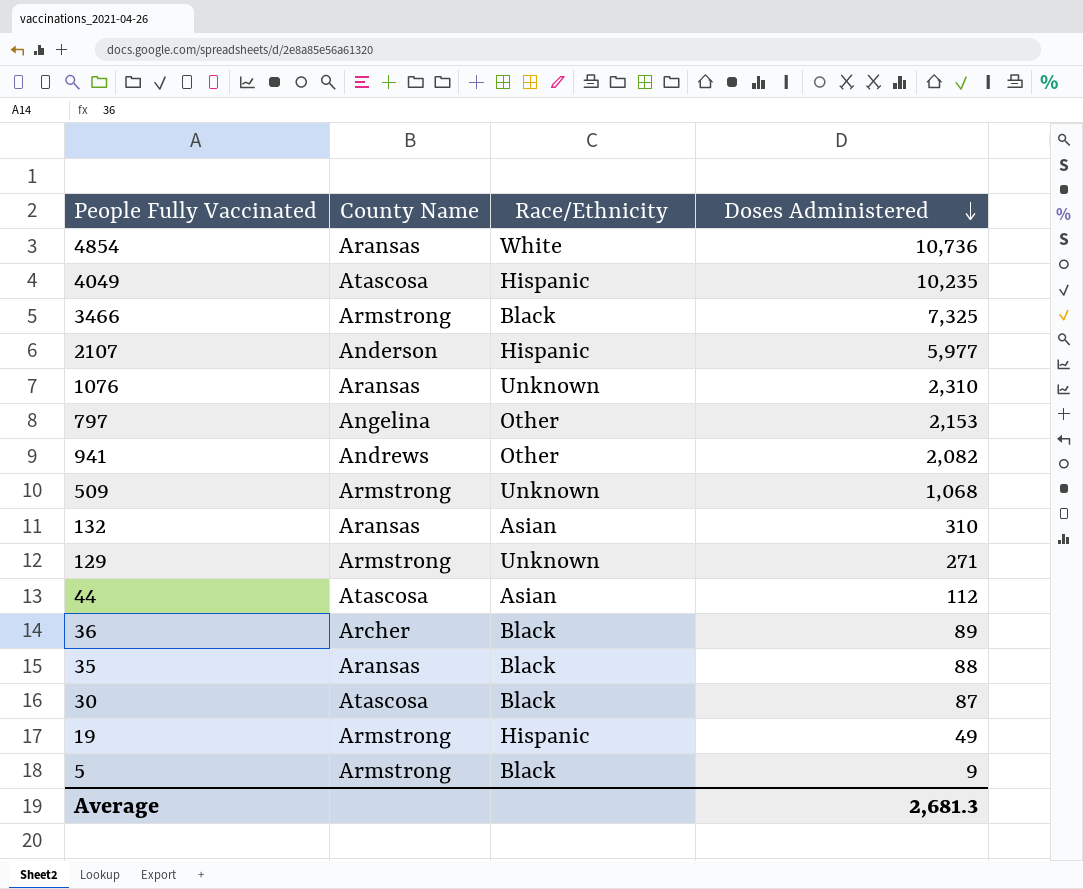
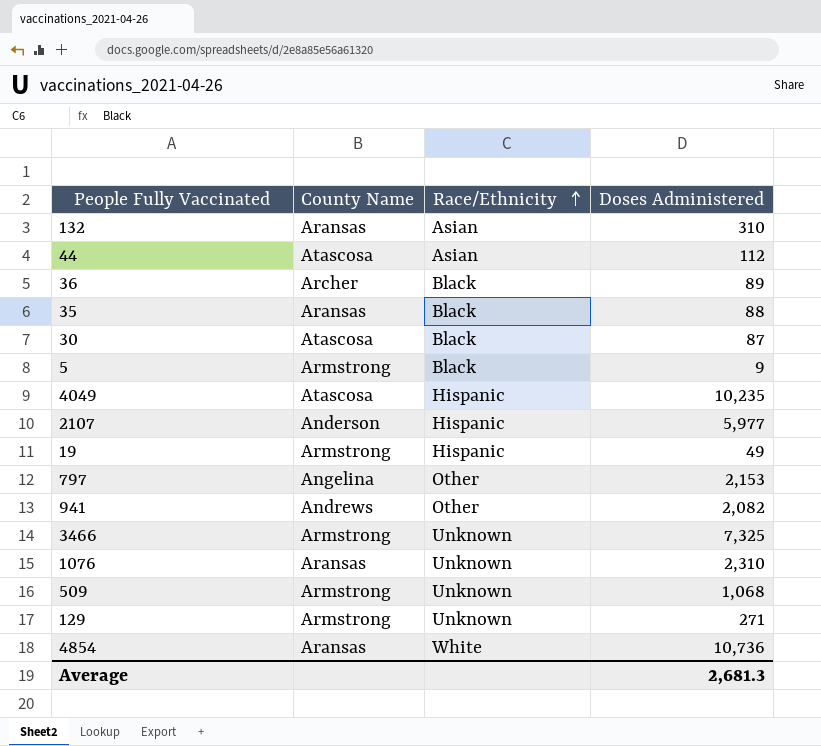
row order: Doses Administered descending -> Race/Ethnicity ascending
3466 | Race/Ethnicity: Black -> Unknown

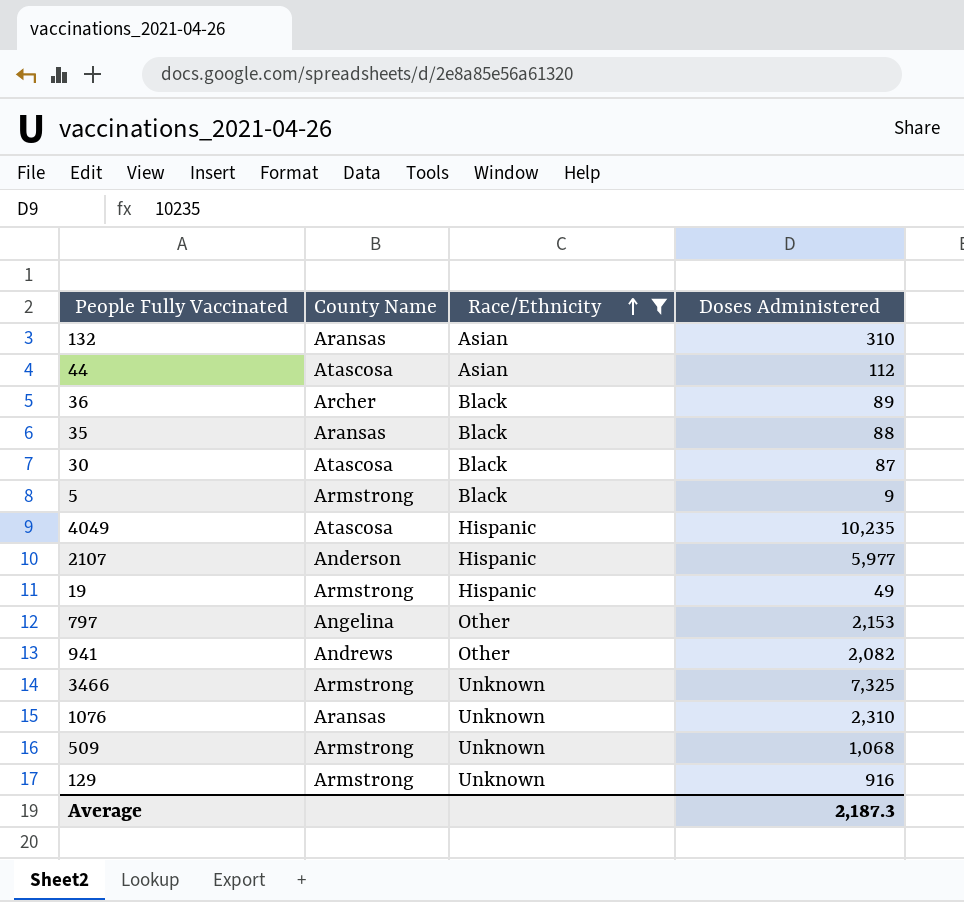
filter: none -> Race/Ethnicity != White
129 | Doses Administered: 271 -> 916
Average | Doses Administered: 2,681.3 -> 2,187.3

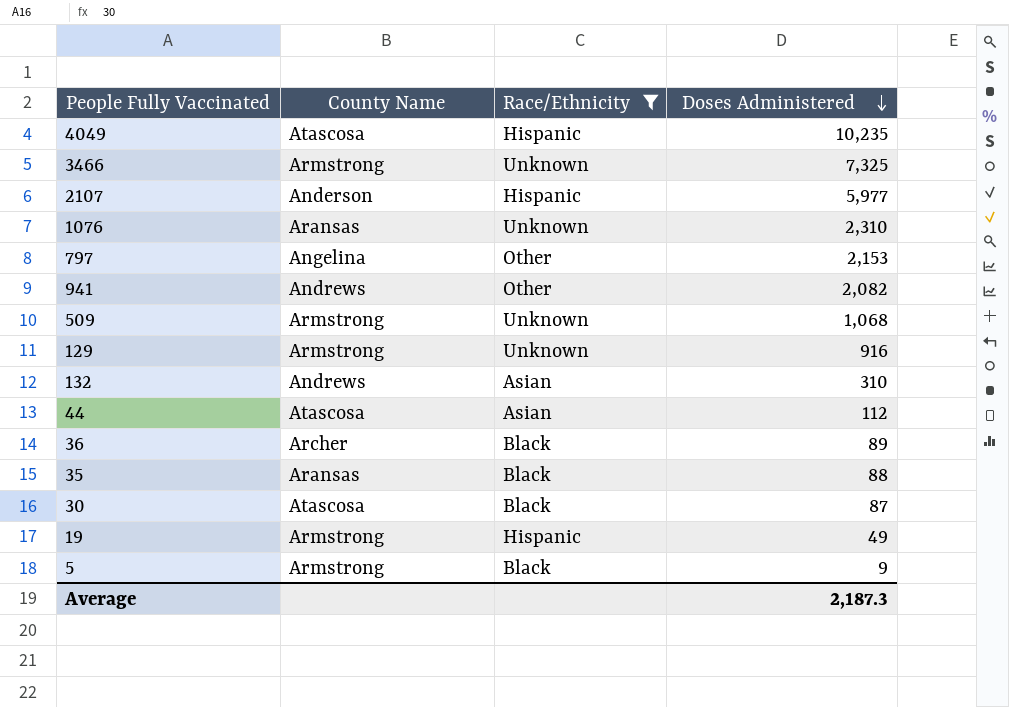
row order: Race/Ethnicity ascending -> Doses Administered descending
132 | County Name: Aransas -> Andrews

